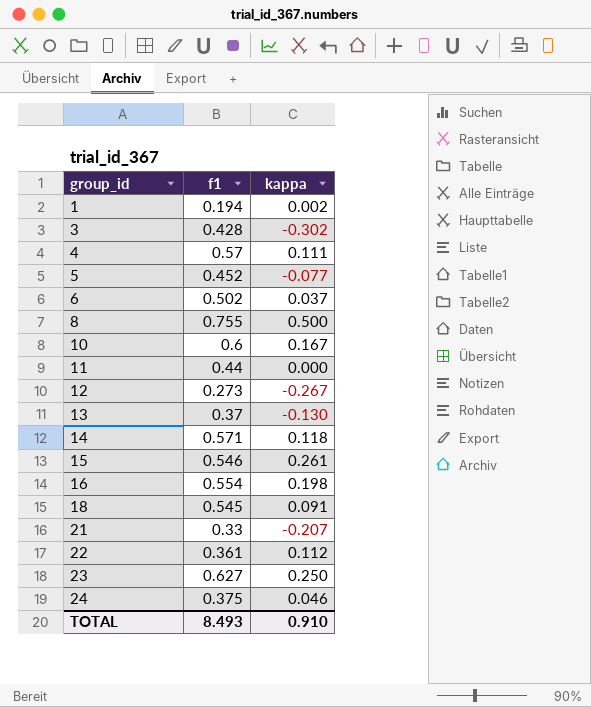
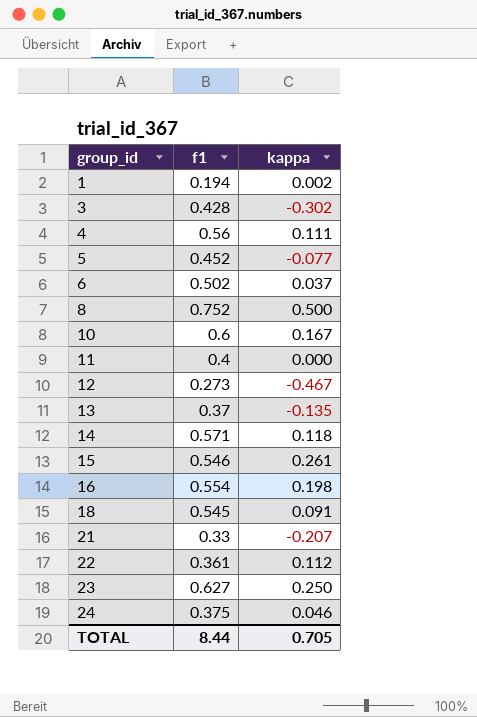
4 | f1: 0.57 -> 0.56
8 | f1: 0.755 -> 0.752
11 | f1: 0.44 -> 0.4
12 | kappa: -0.267 -> -0.467
13 | kappa: -0.130 -> -0.135
TOTAL | f1: 8.493 -> 8.44
TOTAL | kappa: 0.910 -> 0.705

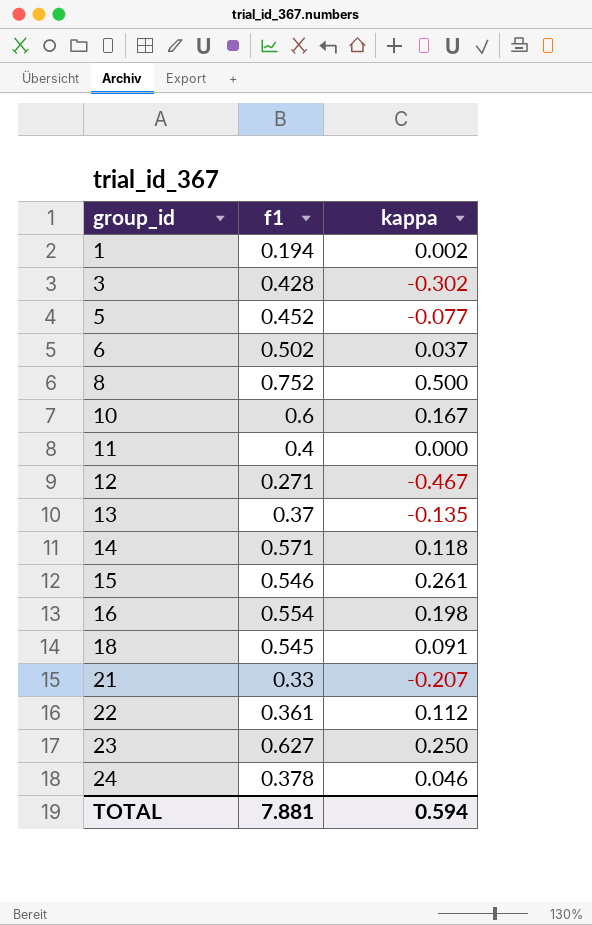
row 4: 0.56 | 0.111 -> none
12 | f1: 0.273 -> 0.271
24 | f1: 0.375 -> 0.378
TOTAL | f1: 8.44 -> 7.881
TOTAL | kappa: 0.705 -> 0.594

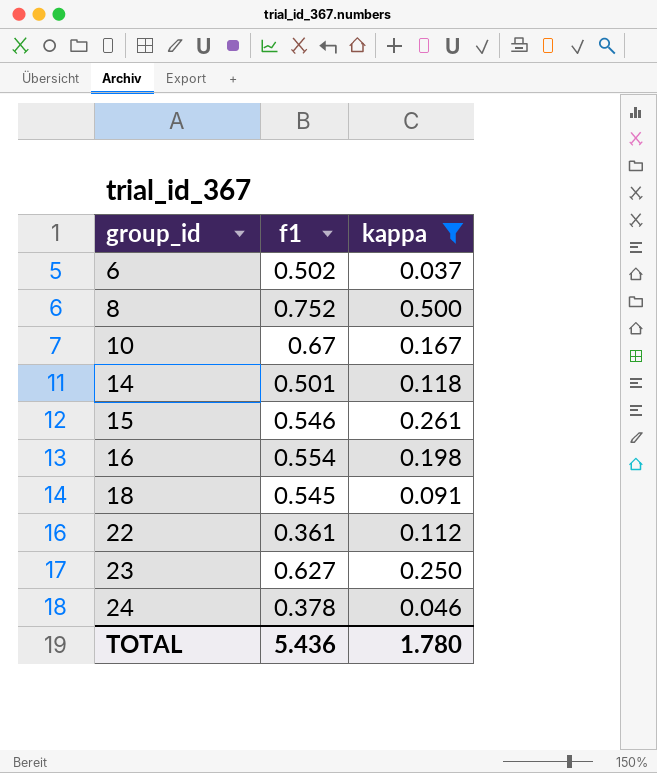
filter: none -> kappa >= 0.037
10 | f1: 0.6 -> 0.67
14 | f1: 0.571 -> 0.501
TOTAL | f1: 7.881 -> 5.436
TOTAL | kappa: 0.594 -> 1.780

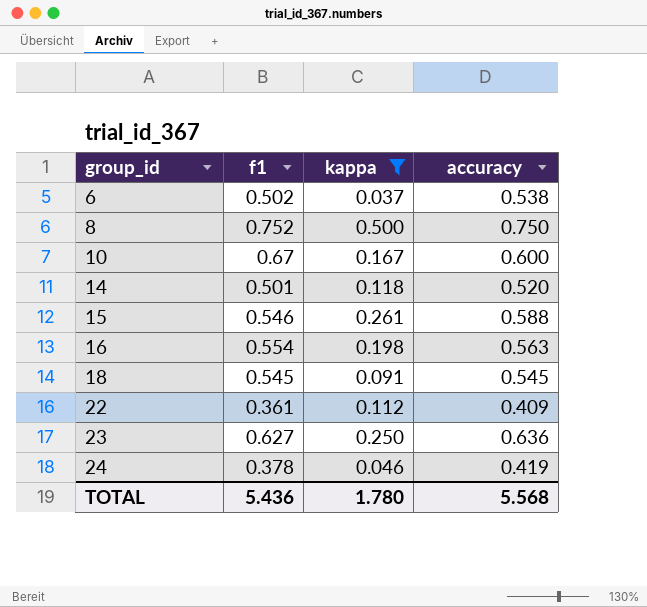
column accuracy | position: none -> 4

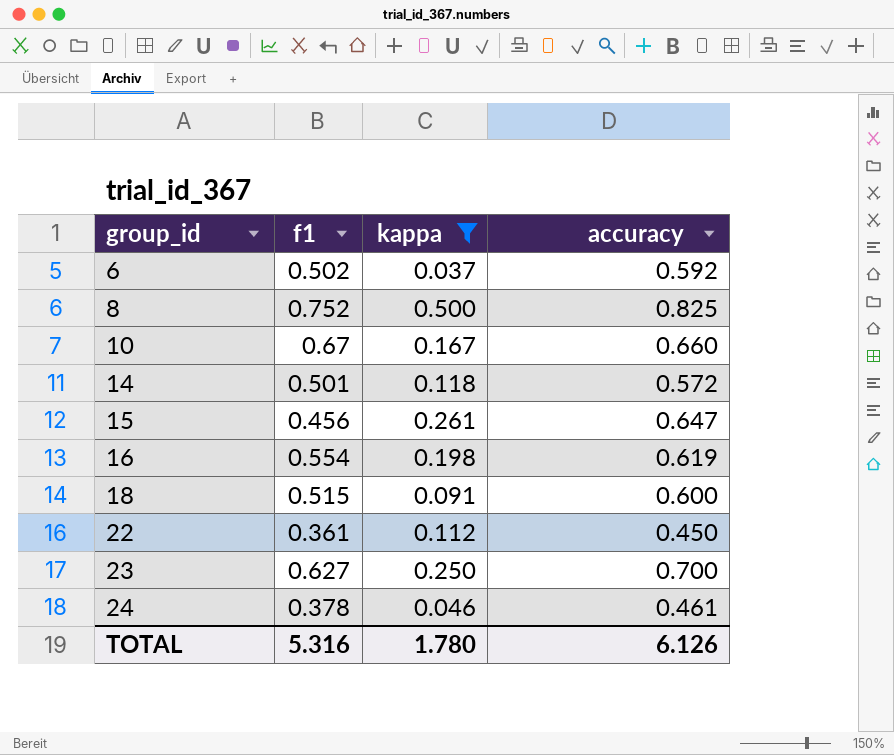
6 | accuracy: 0.538 -> 0.592
8 | accuracy: 0.750 -> 0.825
10 | accuracy: 0.600 -> 0.660
14 | accuracy: 0.520 -> 0.572
15 | f1: 0.546 -> 0.456
15 | accuracy: 0.588 -> 0.647
16 | accuracy: 0.563 -> 0.619
18 | f1: 0.545 -> 0.515
18 | accuracy: 0.545 -> 0.600
22 | accuracy: 0.409 -> 0.450
23 | accuracy: 0.636 -> 0.700
24 | accuracy: 0.419 -> 0.461
TOTAL | f1: 5.436 -> 5.316
TOTAL | accuracy: 5.568 -> 6.126

